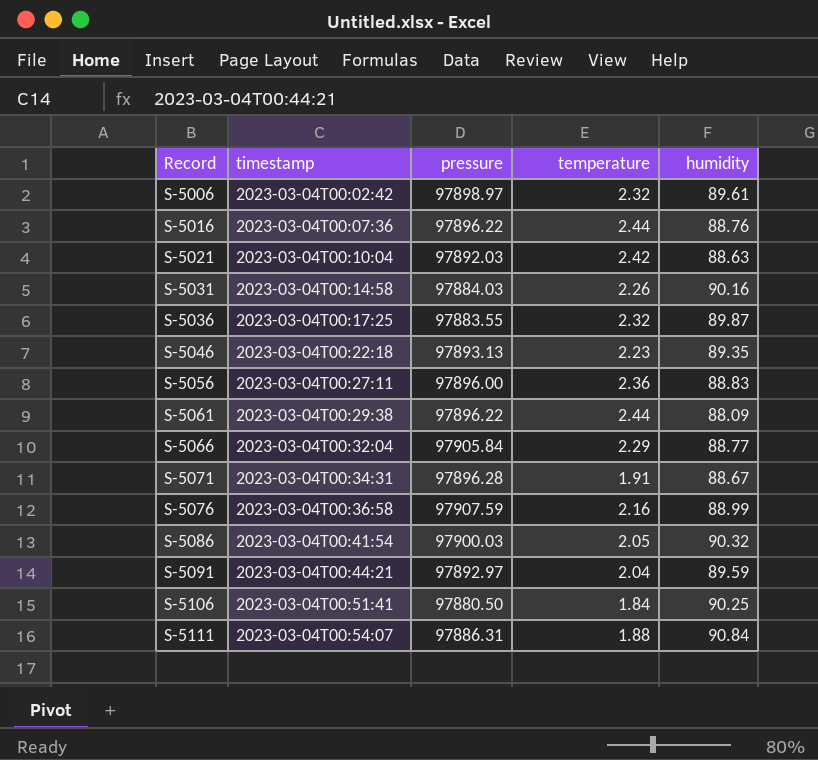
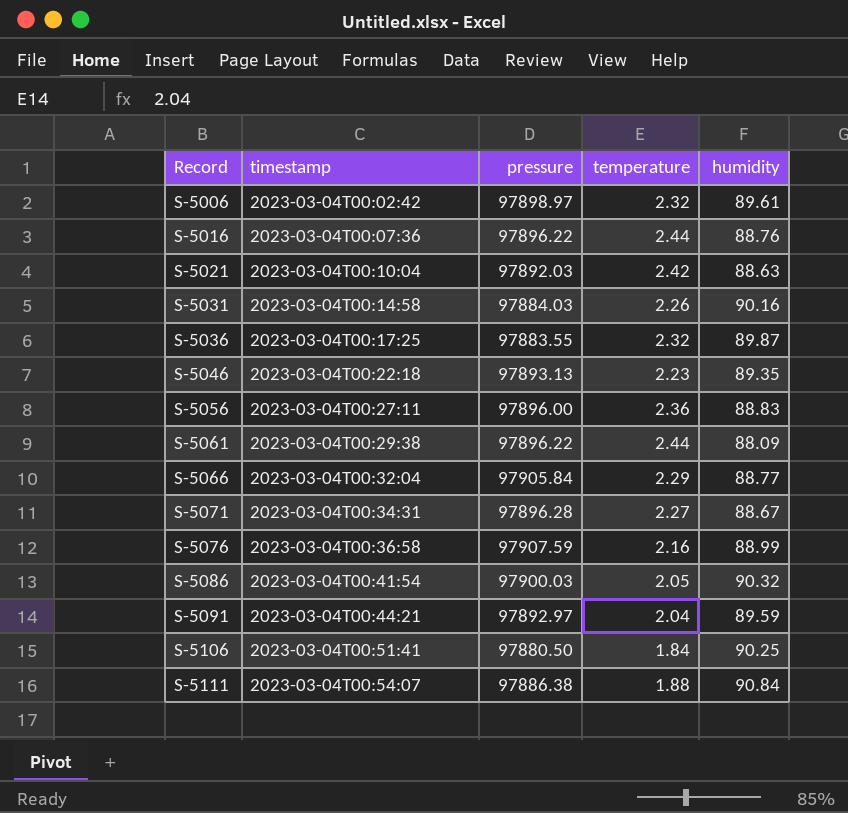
S-5071 | temperature: 1.91 -> 2.27
S-5111 | pressure: 97886.31 -> 97886.38

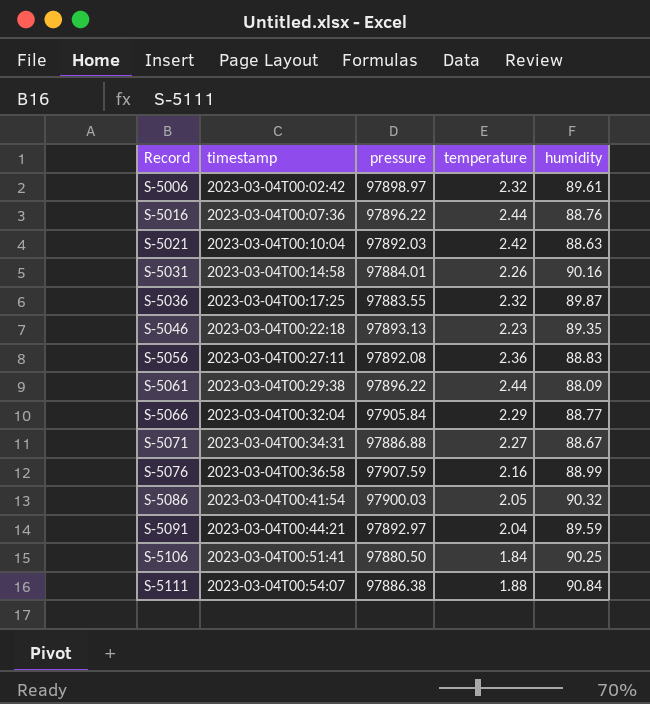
S-5031 | pressure: 97884.03 -> 97884.01
S-5056 | pressure: 97896.00 -> 97892.08
S-5071 | pressure: 97896.28 -> 97886.88

